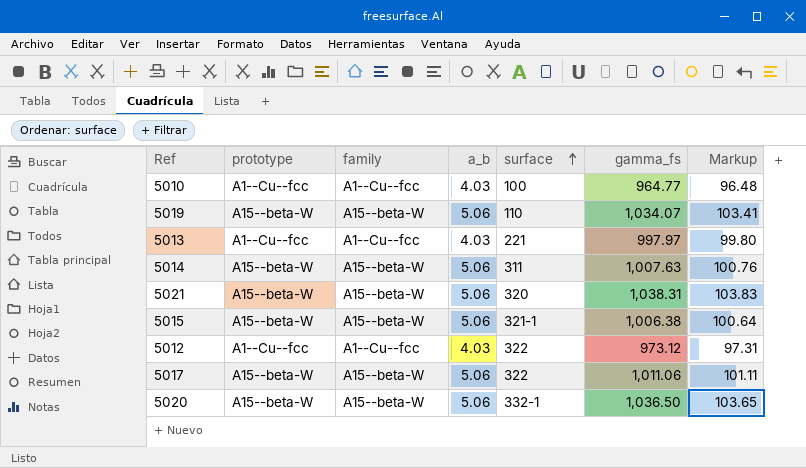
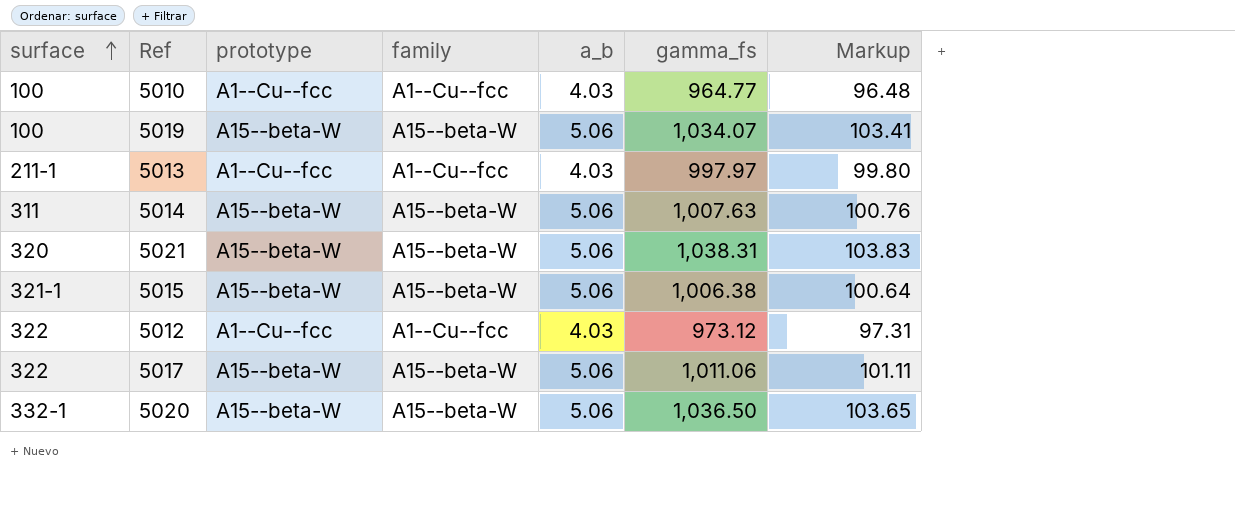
column surface | position: 5 -> 1
5019 | surface: 110 -> 100
5013 | surface: 221 -> 211-1

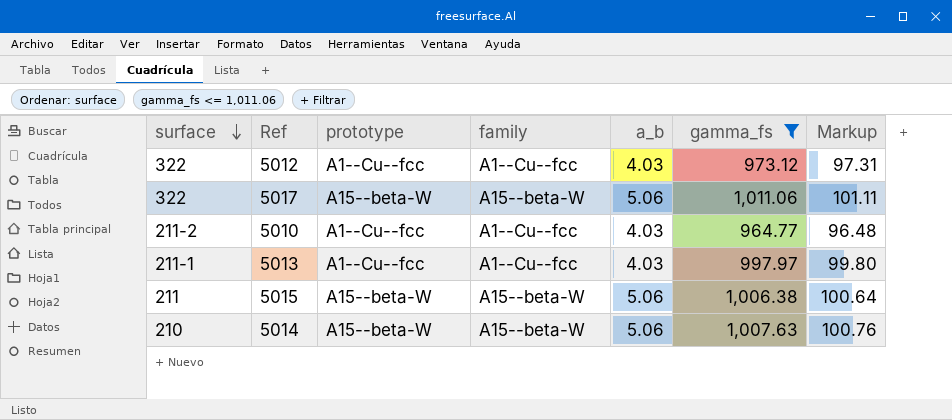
filter: none -> gamma_fs <= 1,011.06
row order: surface ascending -> surface descending
5010 | surface: 100 -> 211-2
5015 | surface: 321-1 -> 211
5014 | surface: 311 -> 210

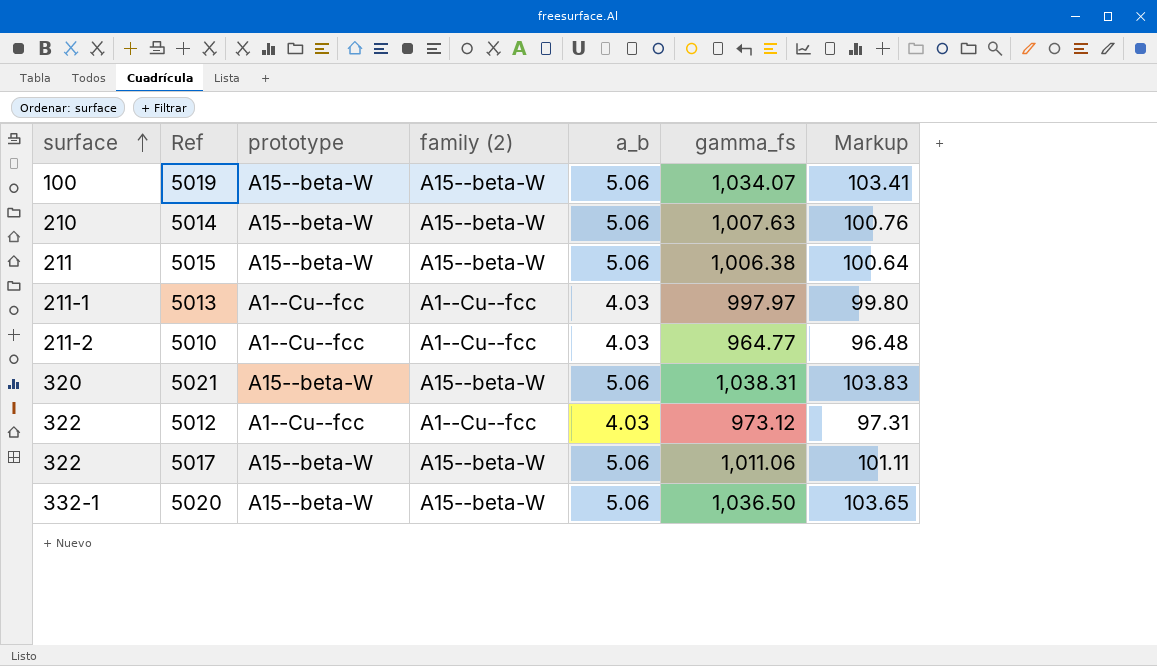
filter: gamma_fs <= 1,011.06 -> none
row order: surface descending -> surface ascending
column name: family -> family (2)

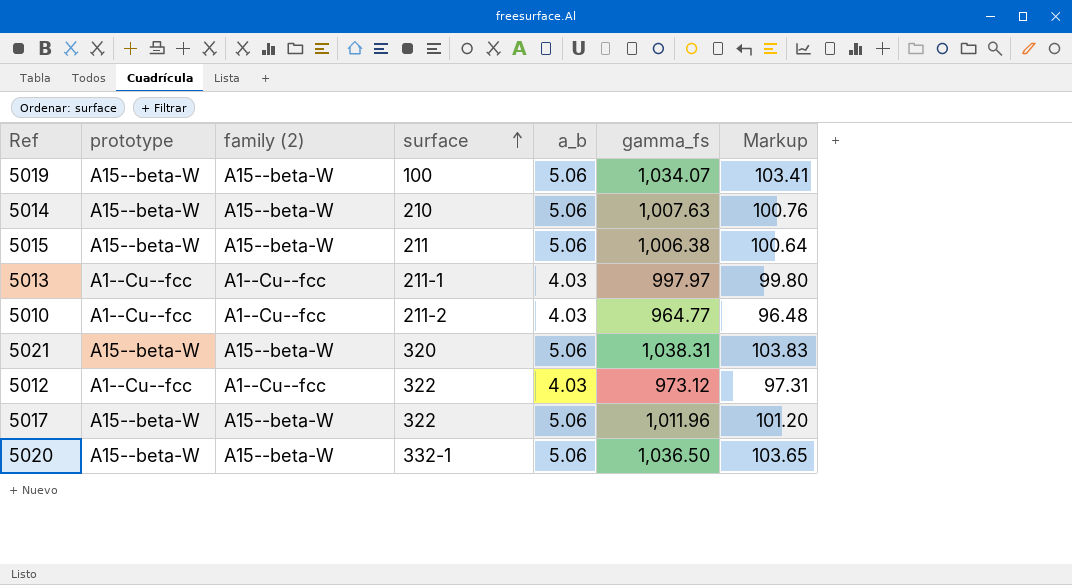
column surface | position: 1 -> 4
5017 | gamma_fs: 1,011.06 -> 1,011.96
5017 | Markup: 101.11 -> 101.20

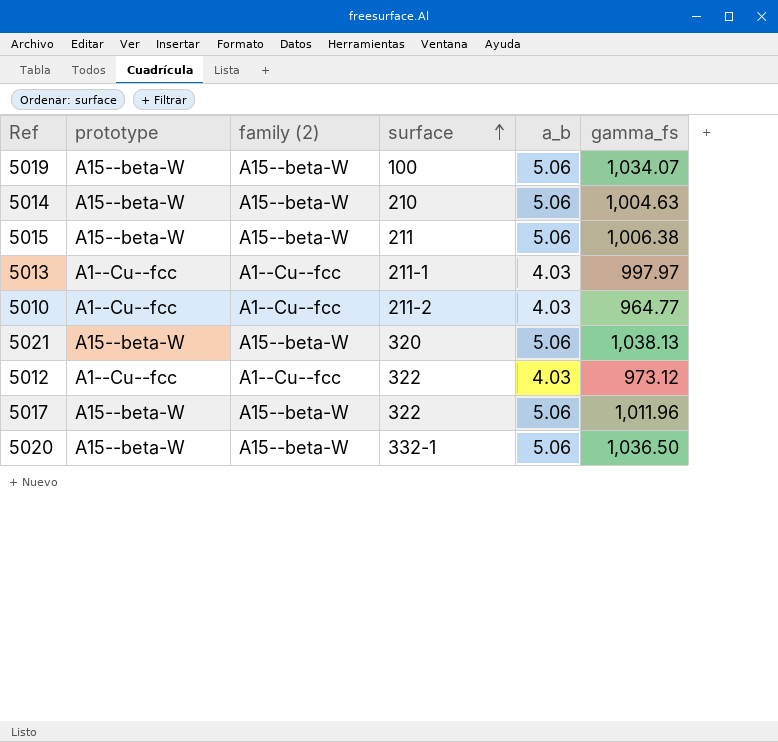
column Markup | formula: [gamma_fs] * 0.1 -> none
5014 | gamma_fs: 1,007.63 -> 1,004.63
5021 | gamma_fs: 1,038.31 -> 1,038.13

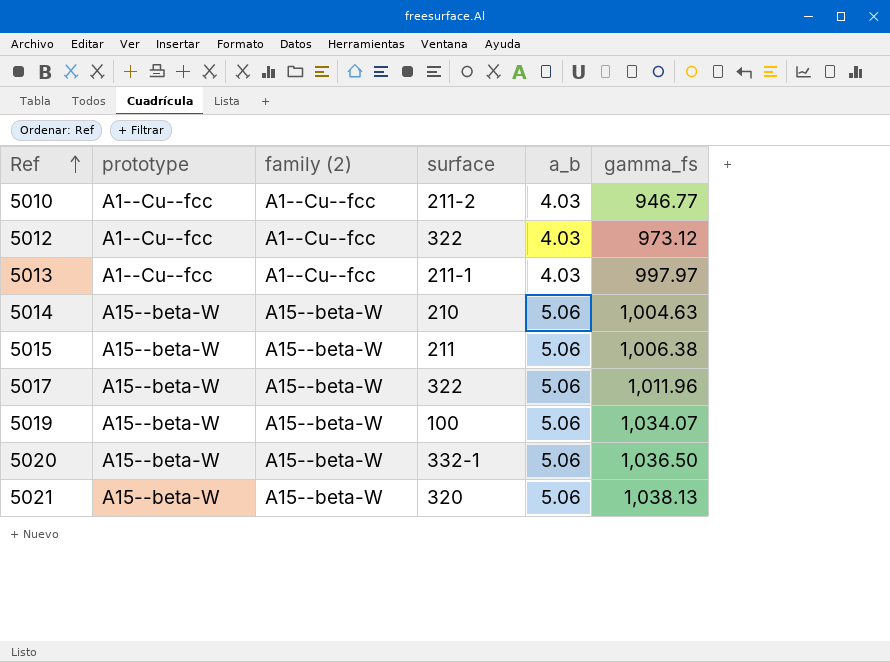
row order: surface ascending -> Ref ascending
5010 | gamma_fs: 964.77 -> 946.77

